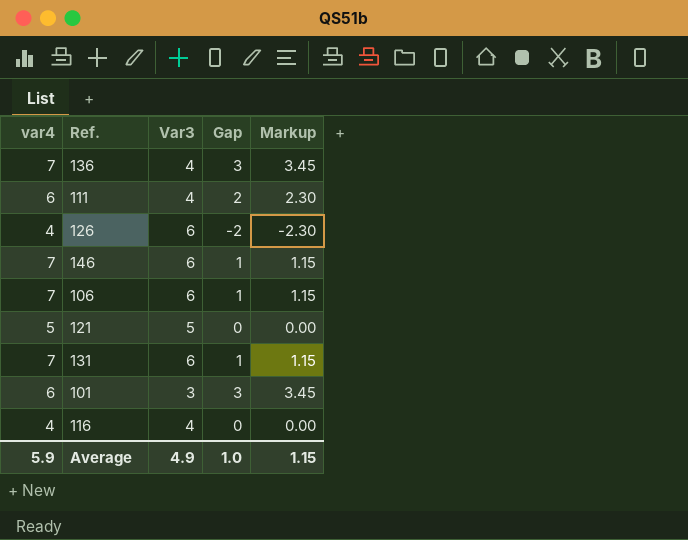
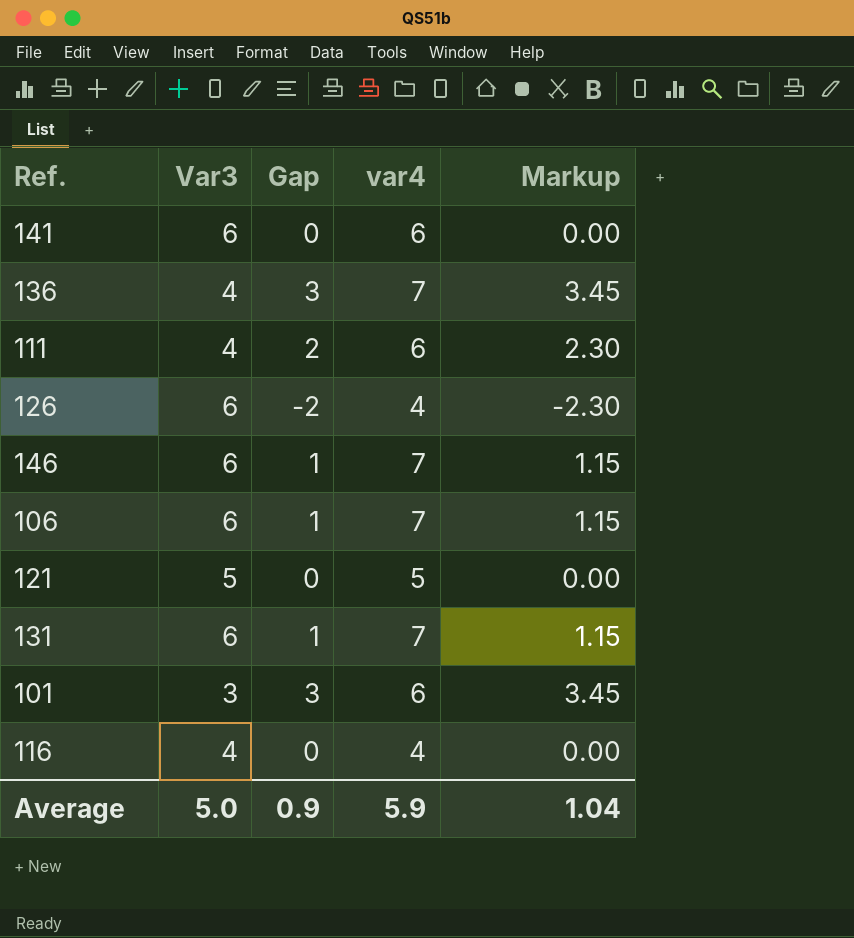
column var4 | position: 1 -> 4
row 141: none -> 6 | 0 | 6 | 0.00
Average | Var3: 4.9 -> 5.0
Average | Gap: 1.0 -> 0.9
Average | Markup: 1.15 -> 1.04

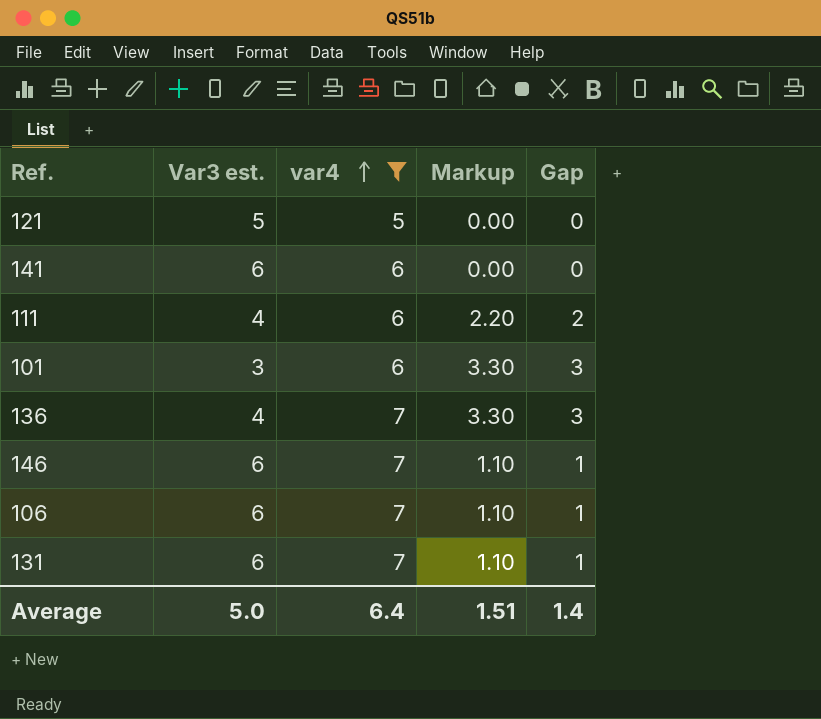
filter: none -> var4 != 4
row order: none -> var4 ascending
column name: Var3 -> Var3 est.
column Markup | formula: [Gap] * 1.15 -> [Gap] * 1.1
column Gap | position: 3 -> 5
Average | var4: 5.9 -> 6.4
Average | Markup: 1.04 -> 1.51
Average | Gap: 0.9 -> 1.4

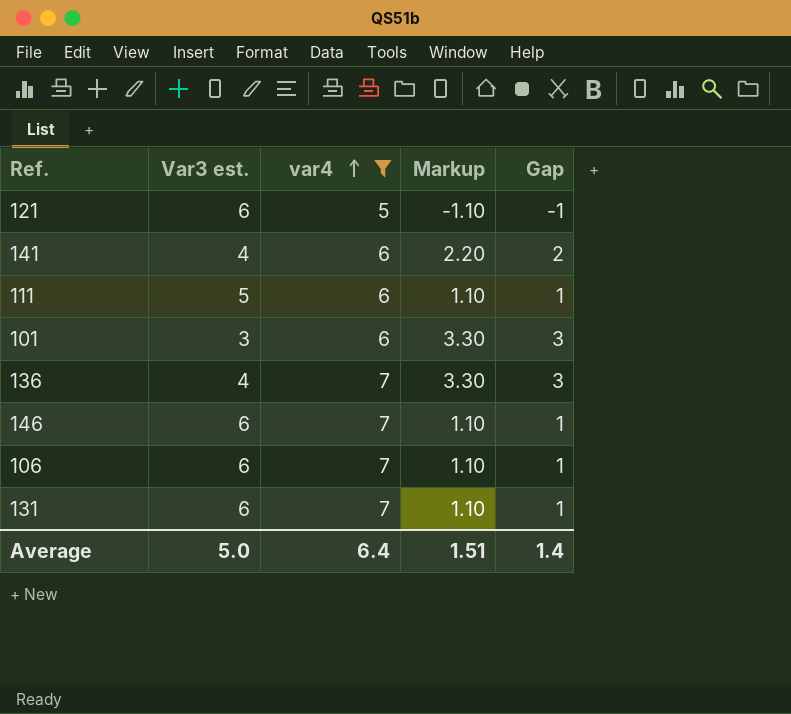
121 | Var3 est.: 5 -> 6
121 | Markup: 0.00 -> -1.10
121 | Gap: 0 -> -1
141 | Var3 est.: 6 -> 4
141 | Markup: 0.00 -> 2.20
141 | Gap: 0 -> 2
111 | Var3 est.: 4 -> 5
111 | Markup: 2.20 -> 1.10
111 | Gap: 2 -> 1

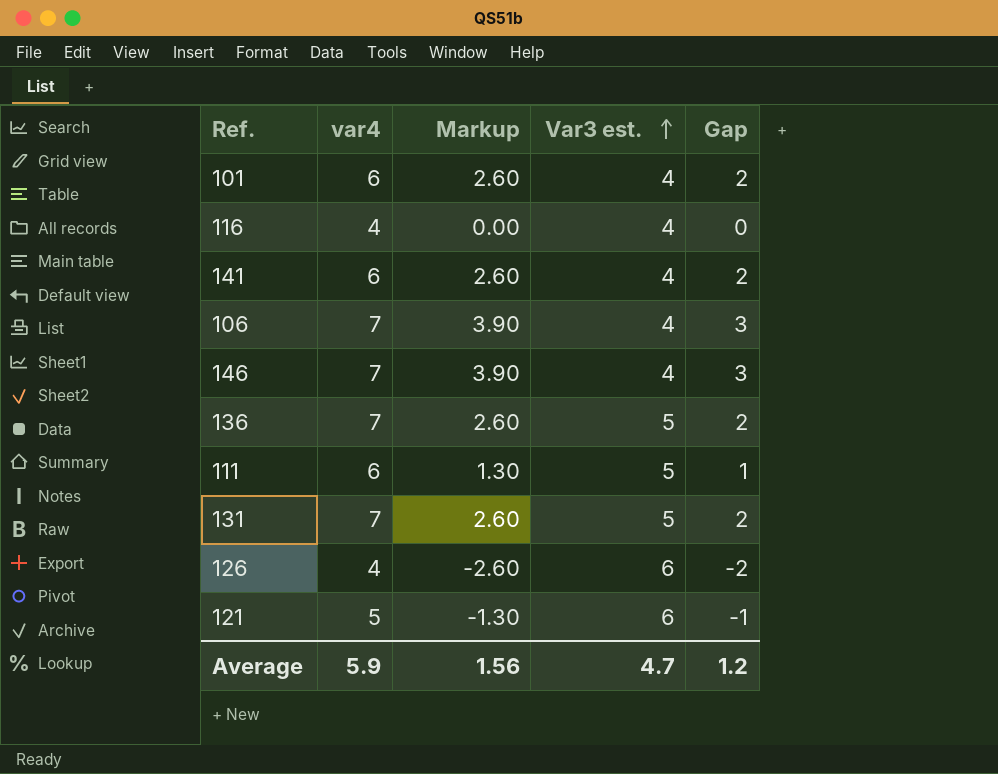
filter: var4 != 4 -> none
row order: var4 ascending -> Var3 est. ascending
column Markup | formula: [Gap] * 1.1 -> [Gap] * 1.3
column Var3 est. | position: 2 -> 4
101 | Var3 est.: 3 -> 4
101 | Gap: 3 -> 2
106 | Var3 est.: 6 -> 4
106 | Gap: 1 -> 3
146 | Var3 est.: 6 -> 4
146 | Gap: 1 -> 3
136 | Var3 est.: 4 -> 5
136 | Gap: 3 -> 2
131 | Var3 est.: 6 -> 5
131 | Gap: 1 -> 2
Average | var4: 6.4 -> 5.9
Average | Markup: 1.51 -> 1.56
Average | Var3 est.: 5.0 -> 4.7
Average | Gap: 1.4 -> 1.2

